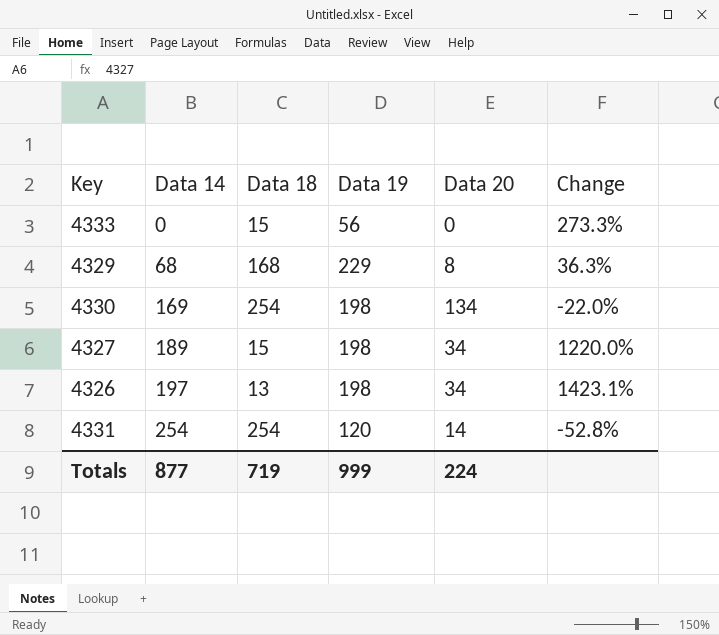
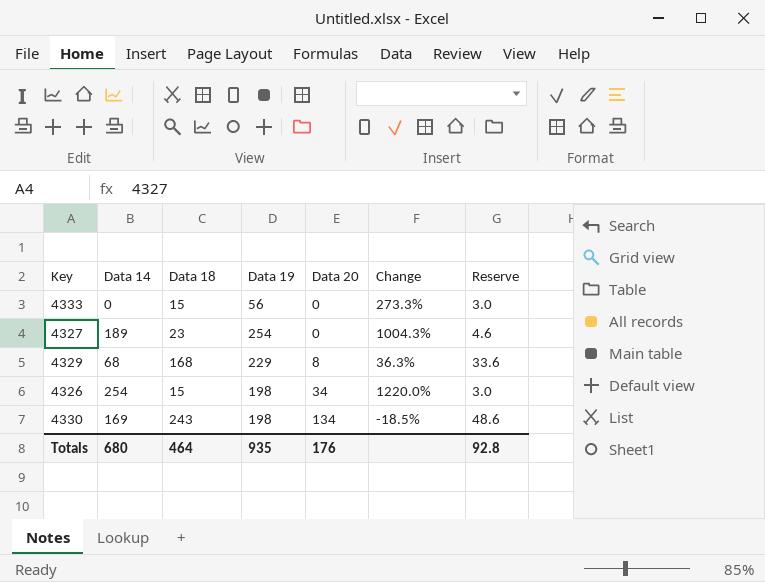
row order: Data 14 ascending -> Data 20 ascending
column Reserve | formula: none -> [Data 18] * 0.2
row 4331: 254 | 254 | 120 | 14 | -52.8% -> none
4327 | Data 18: 15 -> 23
4327 | Data 19: 198 -> 254
4327 | Data 20: 34 -> 0
4327 | Change: 1220.0% -> 1004.3%
4326 | Data 14: 197 -> 254
4326 | Data 18: 13 -> 15
4326 | Change: 1423.1% -> 1220.0%
4330 | Data 18: 254 -> 243
4330 | Change: -22.0% -> -18.5%
Totals | Data 14: 877 -> 680
Totals | Data 18: 719 -> 464
Totals | Data 19: 999 -> 935
Totals | Data 20: 224 -> 176

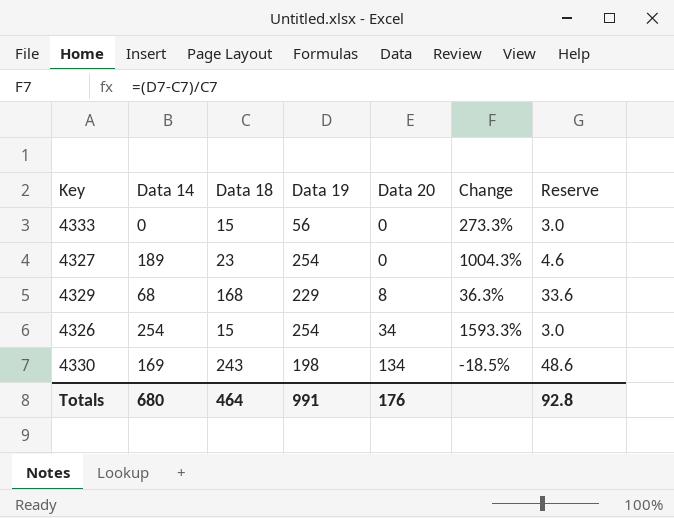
4326 | Data 19: 198 -> 254
4326 | Change: 1220.0% -> 1593.3%
Totals | Data 19: 935 -> 991

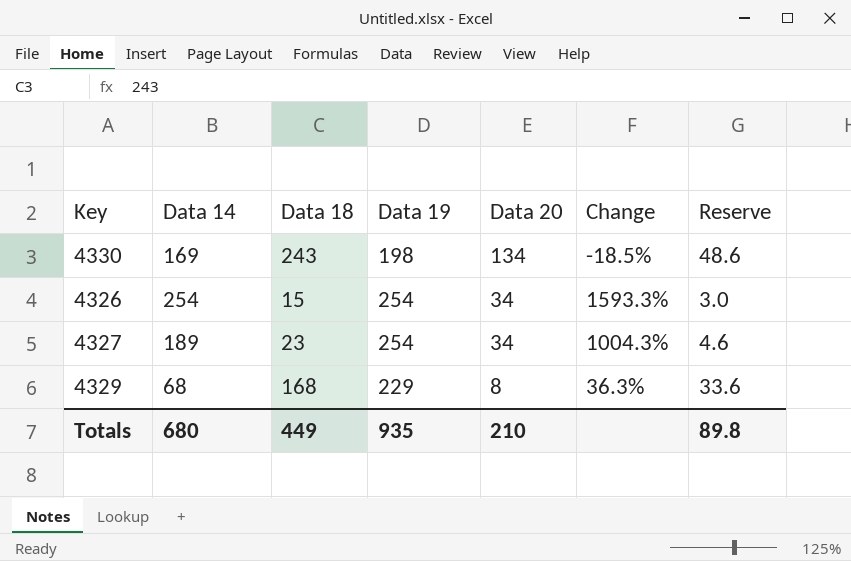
row order: Data 20 ascending -> Data 20 descending
row 4333: 0 | 15 | 56 | 0 | 273.3% | 3.0 -> none
4327 | Data 20: 0 -> 34
Totals | Data 18: 464 -> 449
Totals | Data 19: 991 -> 935
Totals | Data 20: 176 -> 210
Totals | Reserve: 92.8 -> 89.8

